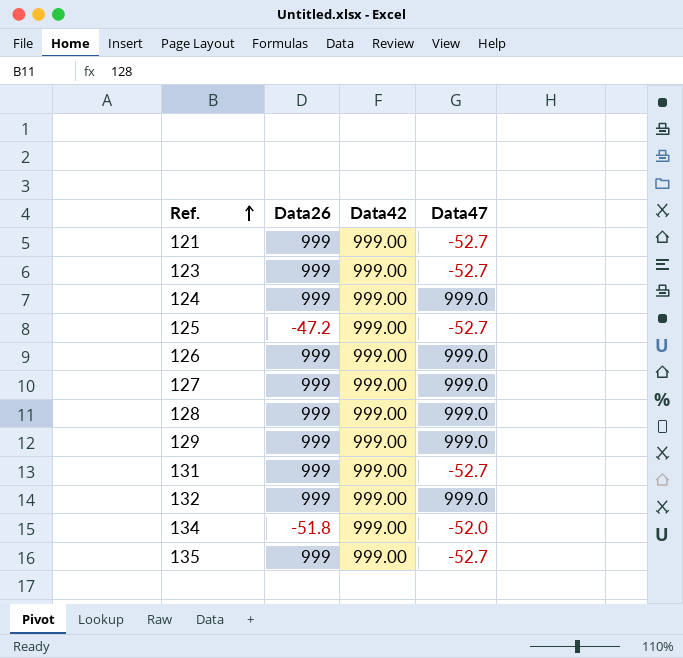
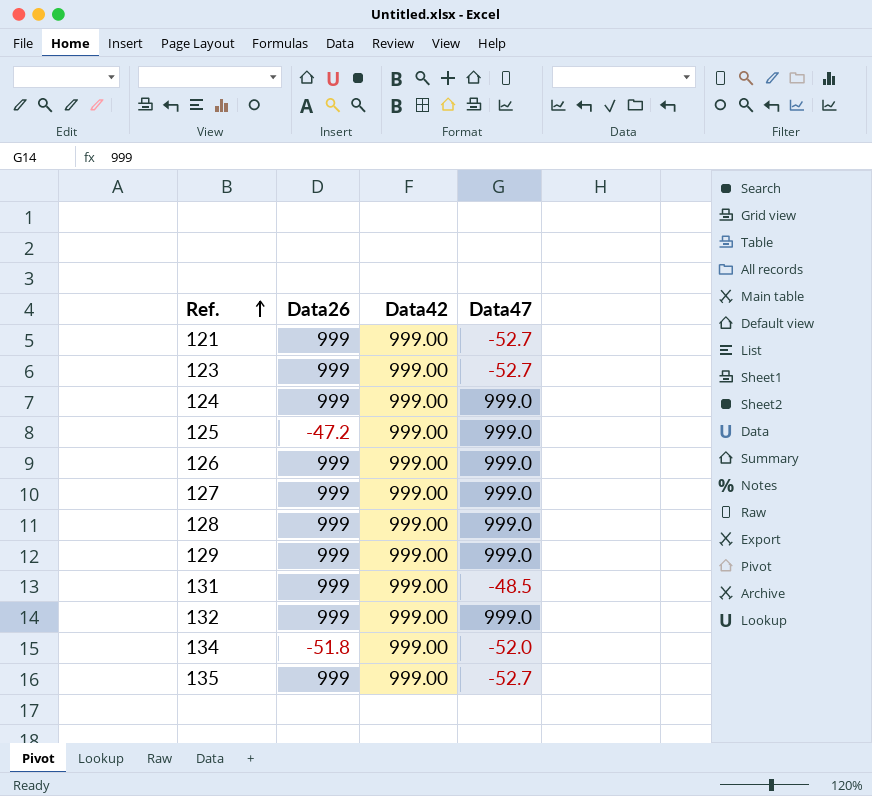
125 | Data47: -52.7 -> 999.0
131 | Data47: -52.7 -> -48.5

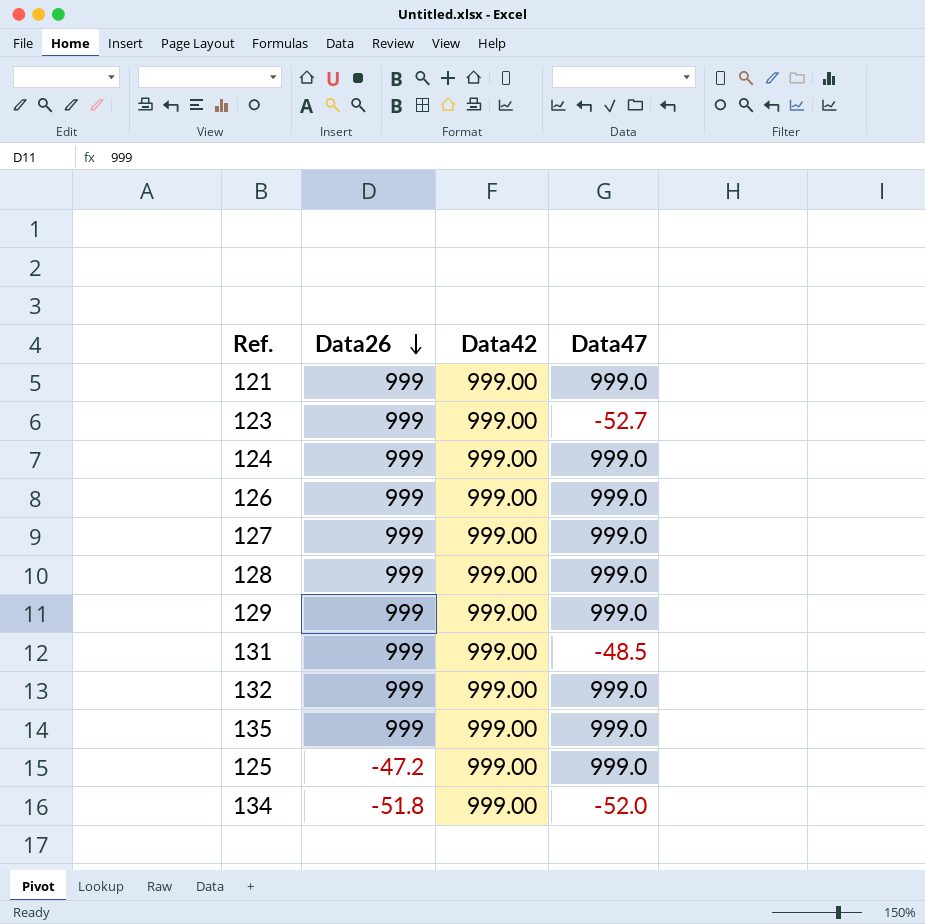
row order: Ref. ascending -> Data26 descending
121 | Data47: -52.7 -> 999.0
135 | Data47: -52.7 -> 999.0

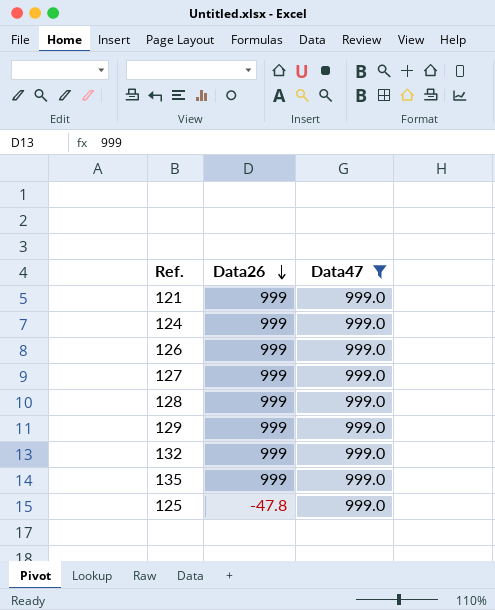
filter: none -> Data47 = 999.0
column Data42 | position: 3 -> none
125 | Data26: -47.2 -> -47.8

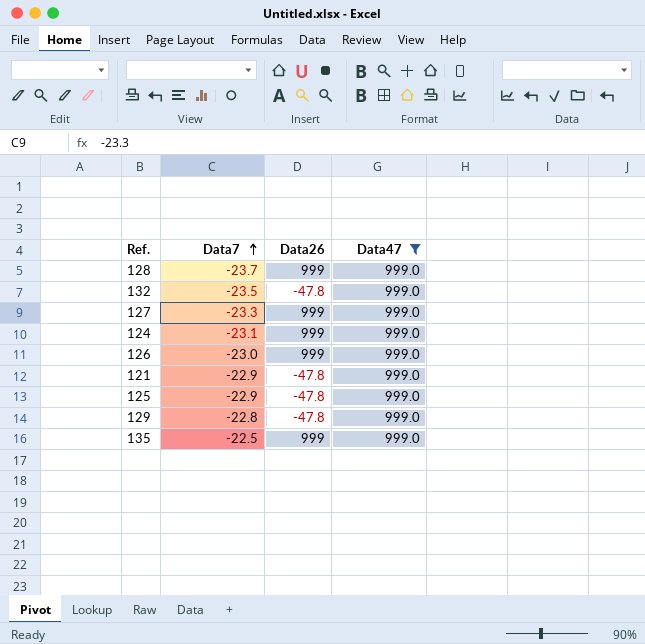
row order: Data26 descending -> Data7 ascending
column Data7 | position: none -> 2
132 | Data26: 999 -> -47.8
121 | Data26: 999 -> -47.8
129 | Data26: 999 -> -47.8

